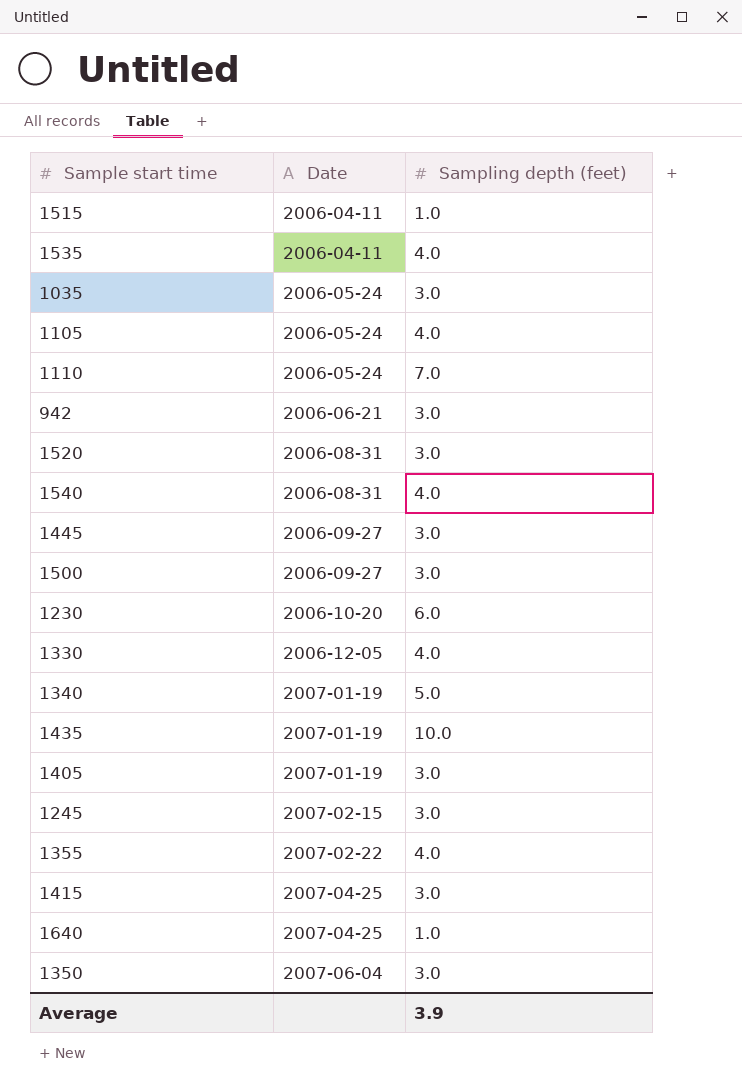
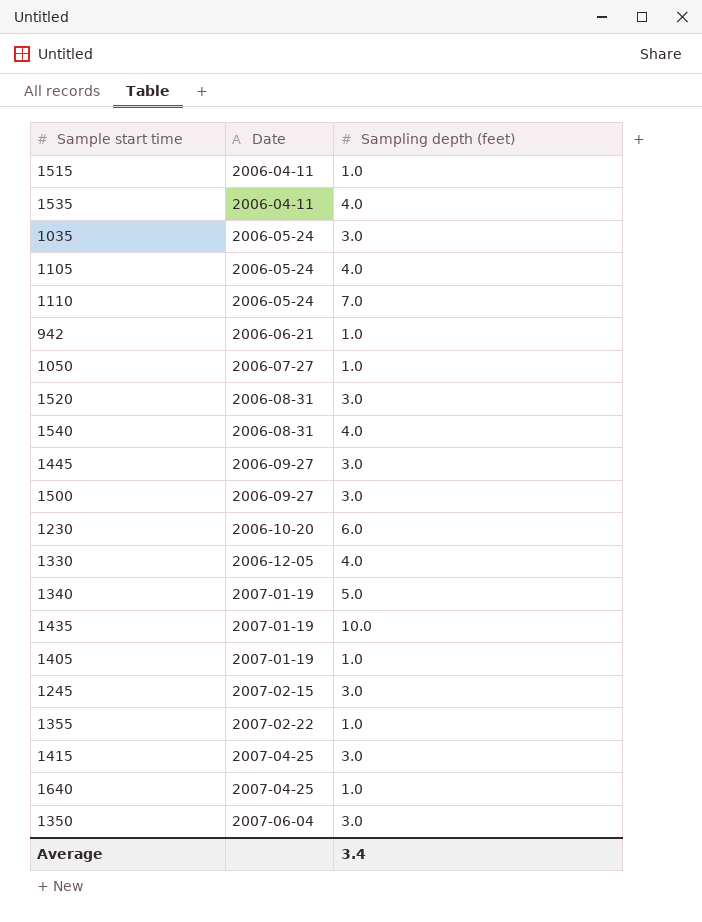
942 | Sampling depth (feet): 3.0 -> 1.0
row 1050: none -> 2006-07-27 | 1.0
1405 | Sampling depth (feet): 3.0 -> 1.0
1355 | Sampling depth (feet): 4.0 -> 1.0
Average | Sampling depth (feet): 3.9 -> 3.4

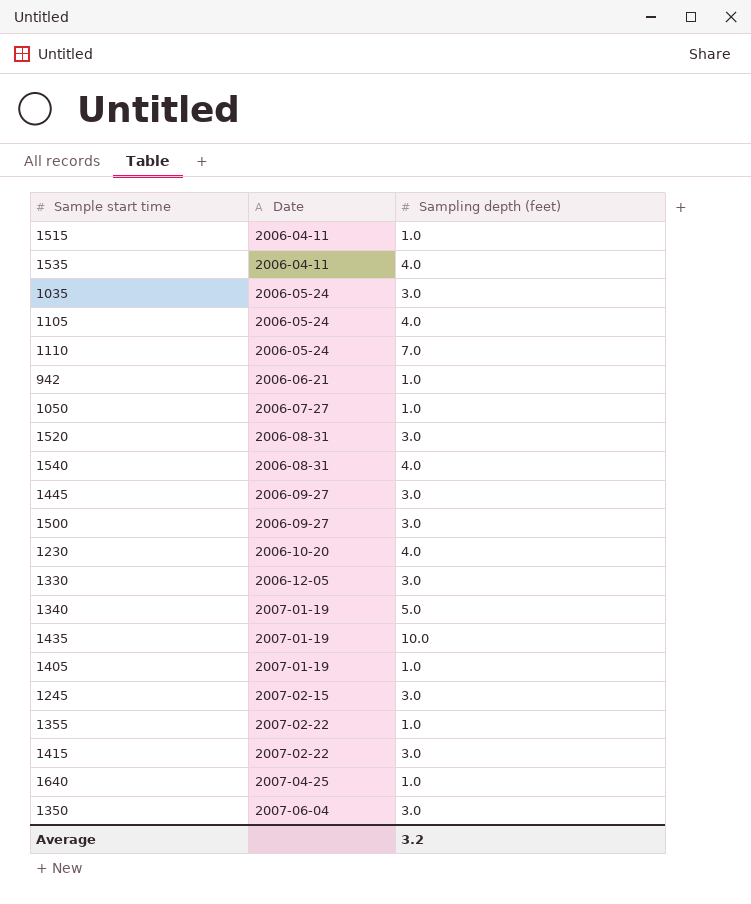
1230 | Sampling depth (feet): 6.0 -> 4.0
1330 | Sampling depth (feet): 4.0 -> 3.0
1415 | Date: 2007-04-25 -> 2007-02-22
Average | Sampling depth (feet): 3.4 -> 3.2

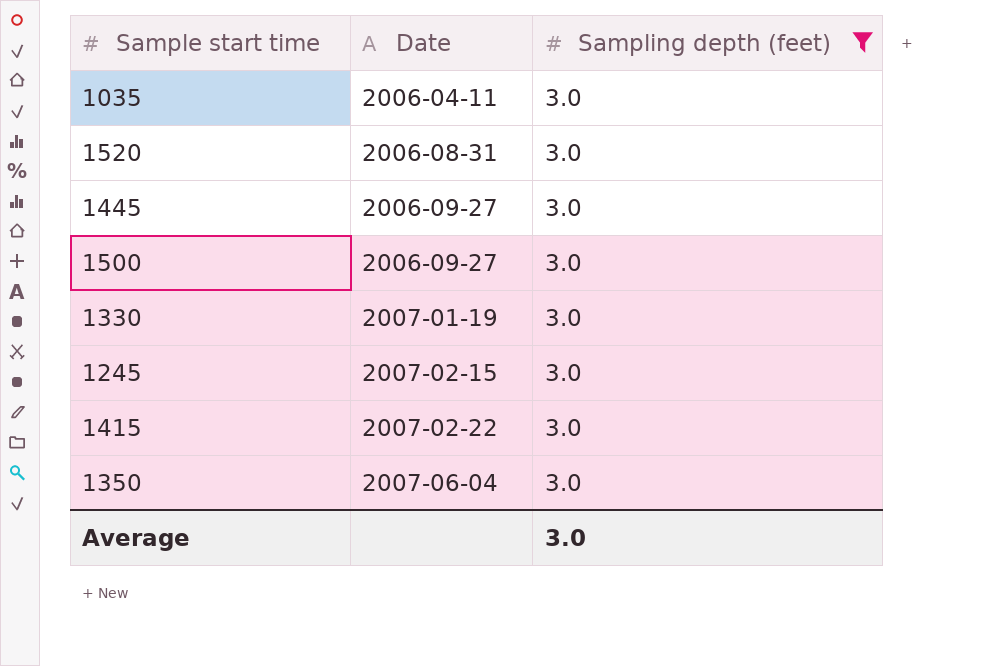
filter: none -> Sampling depth (feet) = 3.0
1035 | Date: 2006-05-24 -> 2006-04-11
1330 | Date: 2006-12-05 -> 2007-01-19
Average | Sampling depth (feet): 3.2 -> 3.0

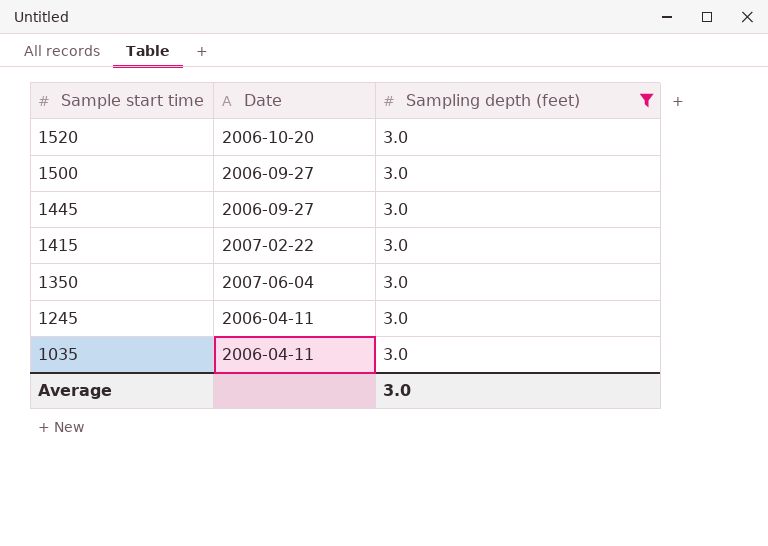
row order: Date ascending -> Sample start time descending
row 1330: 2007-01-19 | 3.0 -> none
1520 | Date: 2006-08-31 -> 2006-10-20
1245 | Date: 2007-02-15 -> 2006-04-11

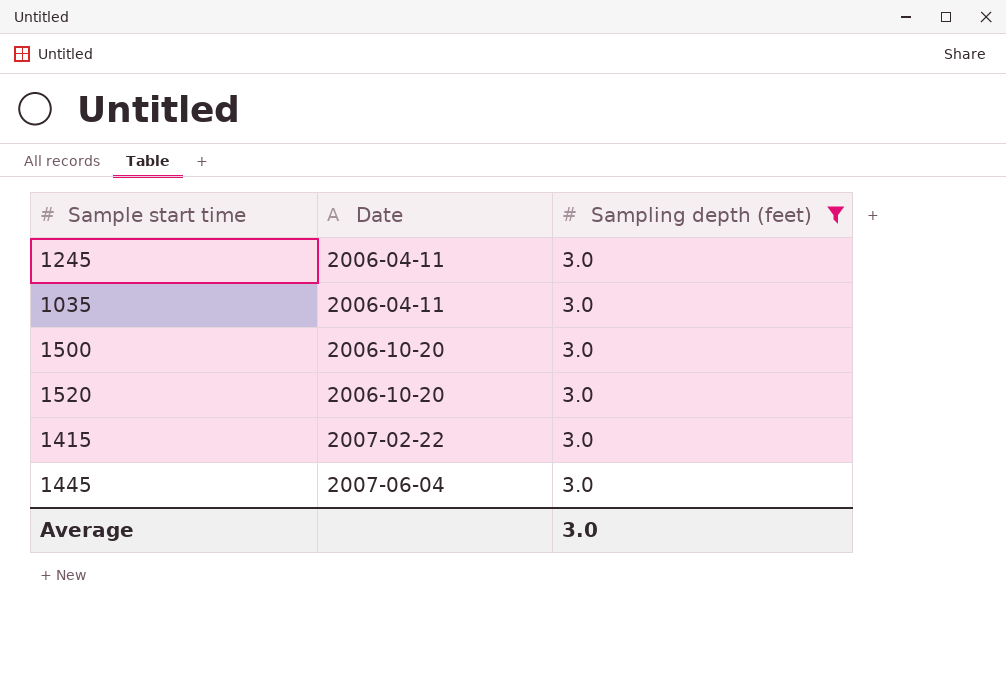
row order: Sample start time descending -> Date ascending
row 1350: 2007-06-04 | 3.0 -> none
1500 | Date: 2006-09-27 -> 2006-10-20
1445 | Date: 2006-09-27 -> 2007-06-04

